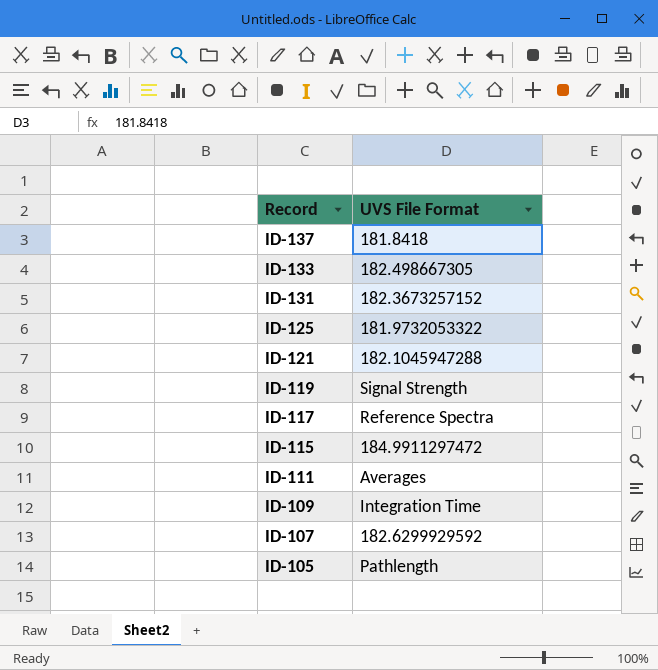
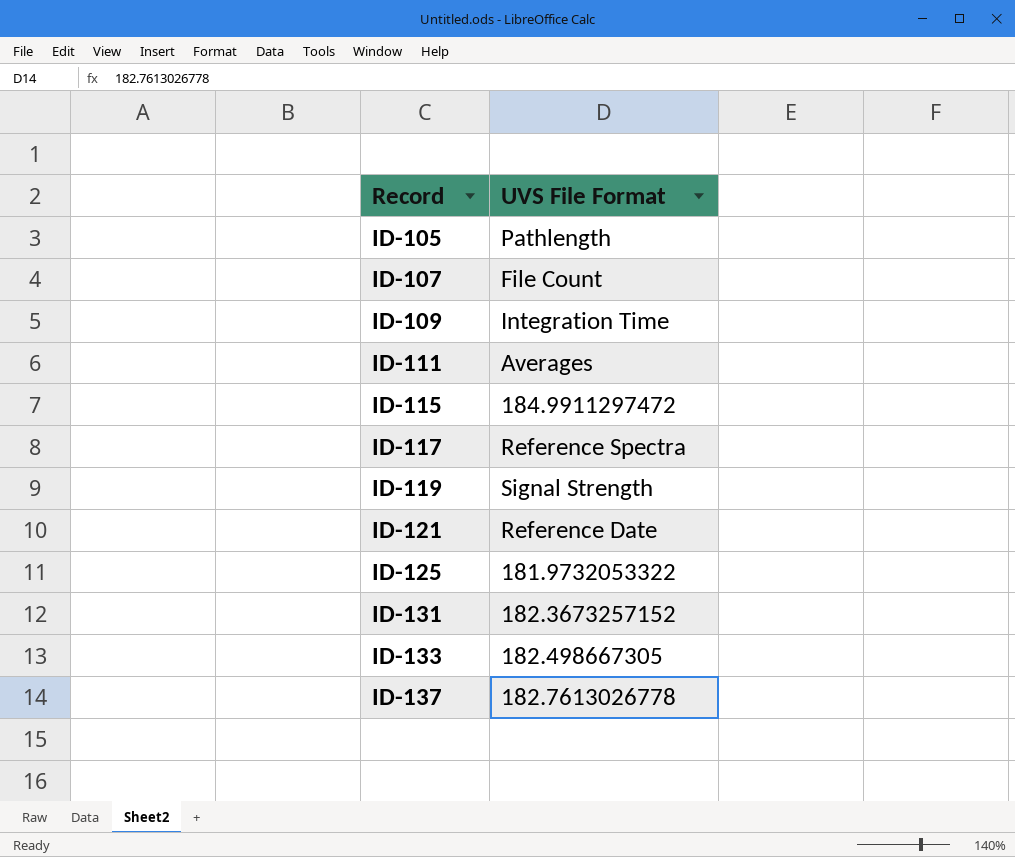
row order: Record descending -> Record ascending
ID-107 | UVS File Format: 182.6299929592 -> File Count
ID-121 | UVS File Format: 182.1045947288 -> Reference Date
ID-137 | UVS File Format: 181.8418 -> 182.7613026778

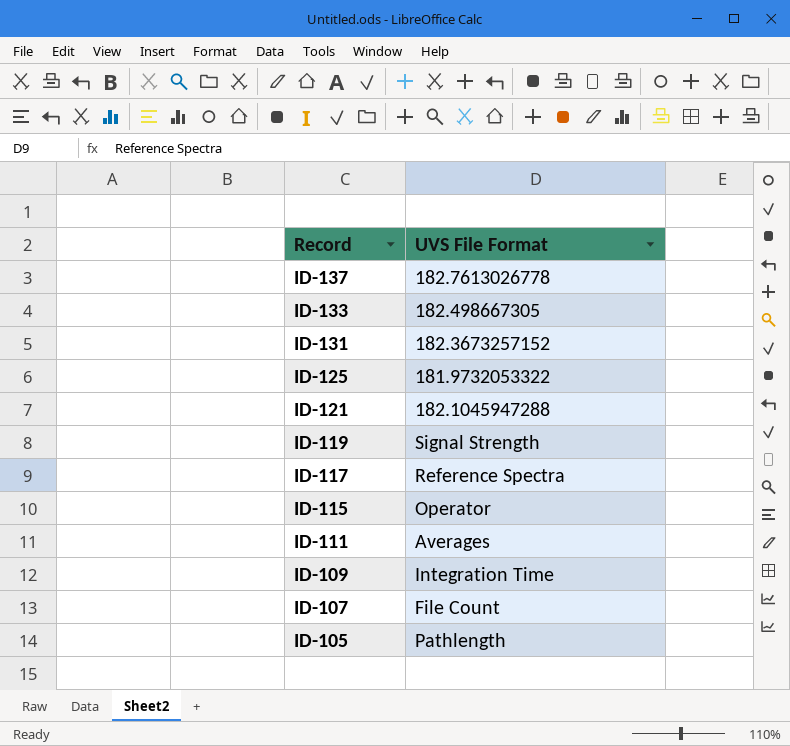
row order: Record ascending -> Record descending
ID-121 | UVS File Format: Reference Date -> 182.1045947288
ID-115 | UVS File Format: 184.9911297472 -> Operator

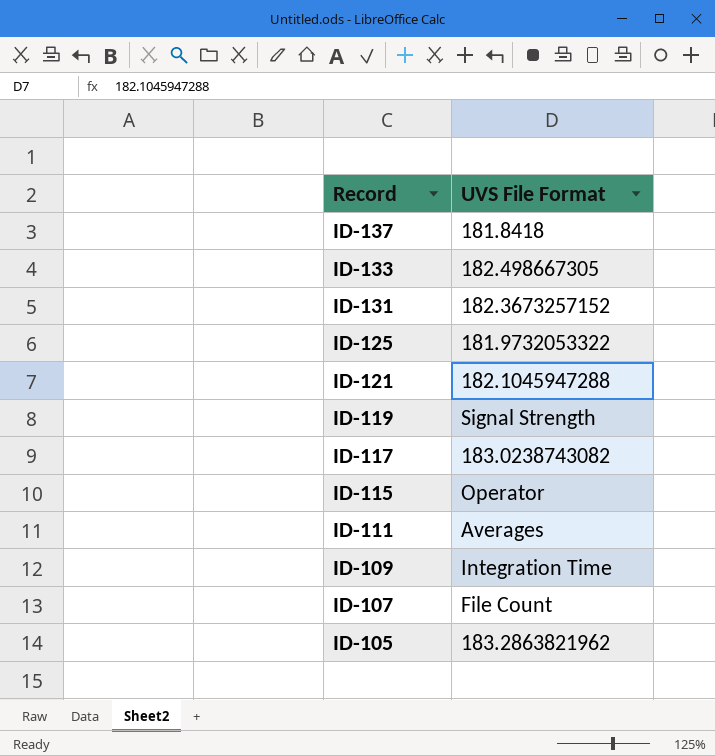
ID-137 | UVS File Format: 182.7613026778 -> 181.8418
ID-117 | UVS File Format: Reference Spectra -> 183.0238743082
ID-105 | UVS File Format: Pathlength -> 183.2863821962

